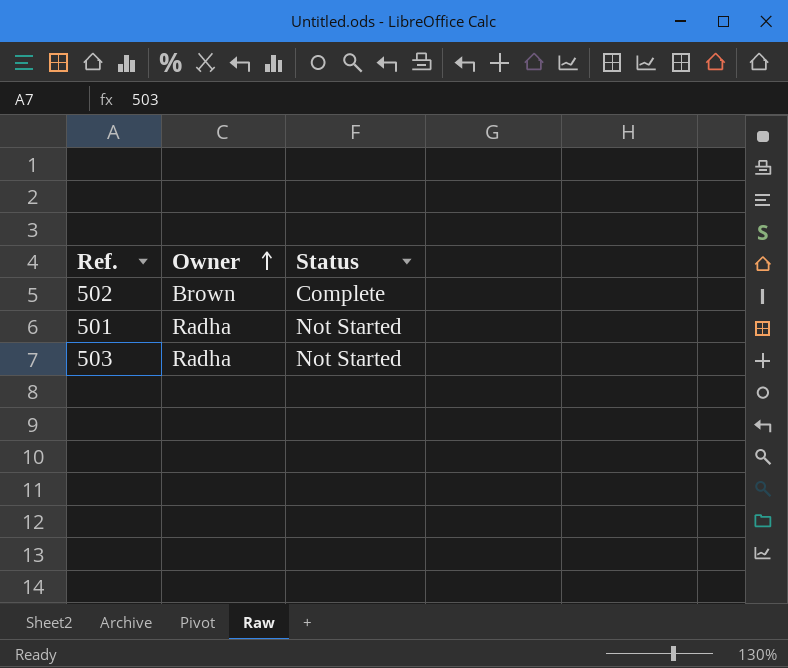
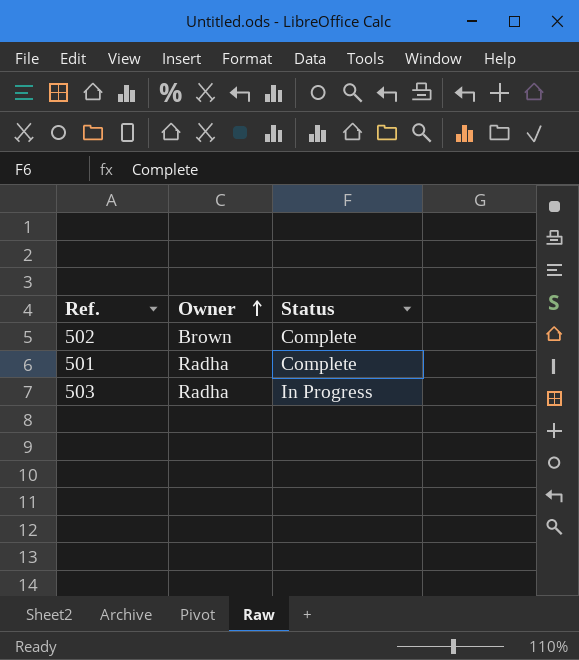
501 | Status: Not Started -> Complete
503 | Status: Not Started -> In Progress

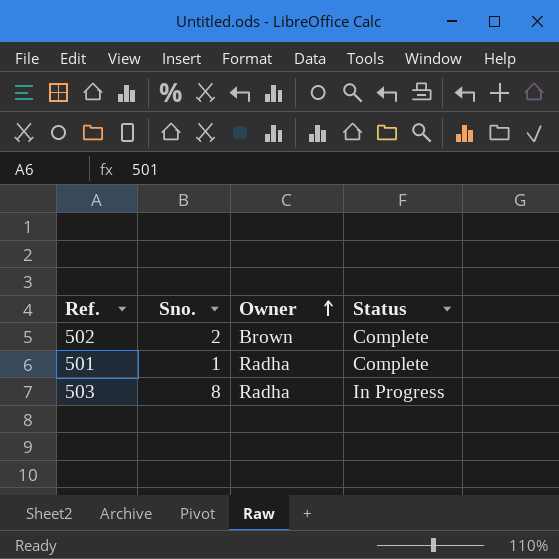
column Sno. | position: none -> 2

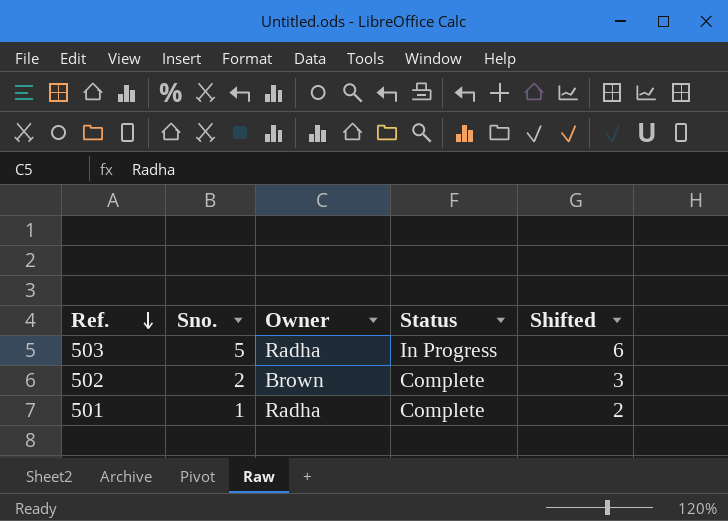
row order: Owner ascending -> Ref. descending
column Shifted | formula: none -> [Sno.] + 1
503 | Sno.: 8 -> 5

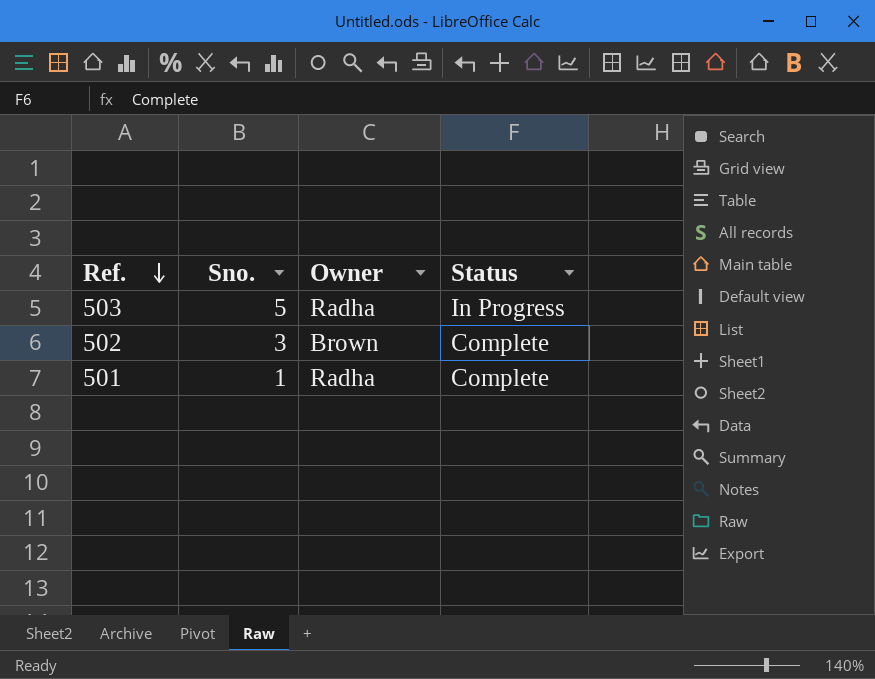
column Shifted | formula: [Sno.] + 1 -> none
502 | Sno.: 2 -> 3

